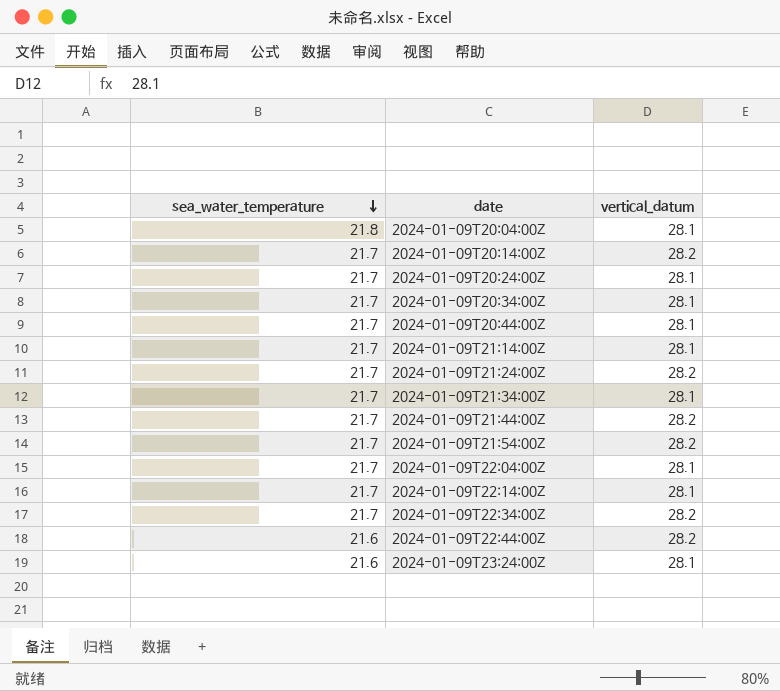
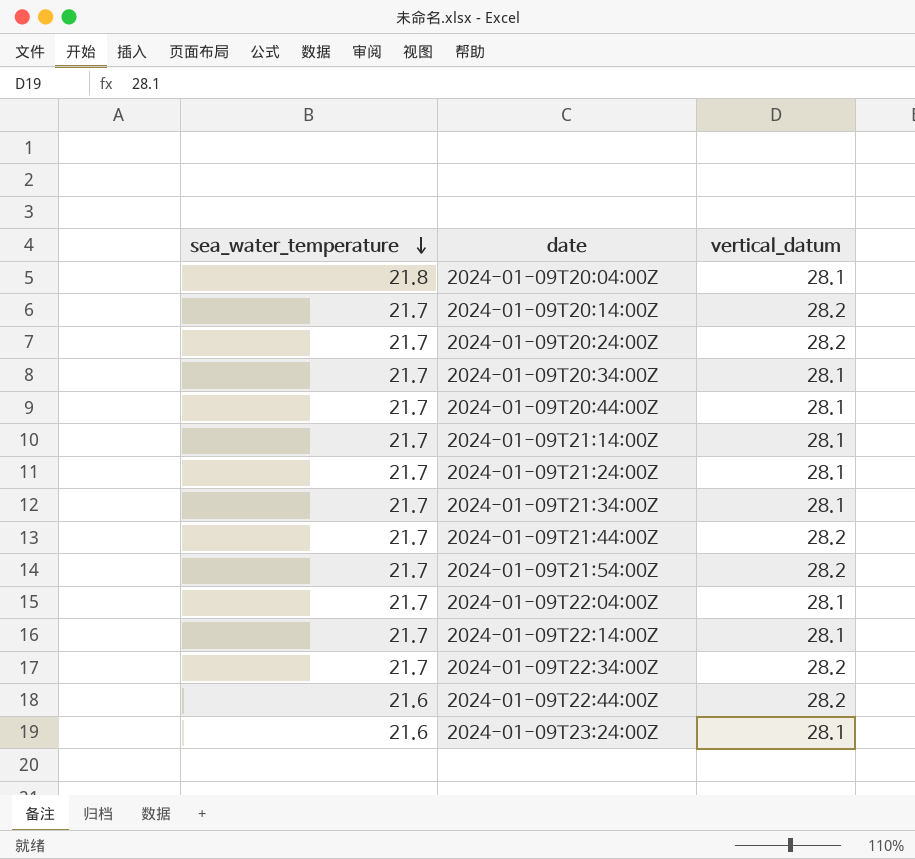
2024-01-09T20:24:00Z | vertical_datum: 28.1 -> 28.2
2024-01-09T21:24:00Z | vertical_datum: 28.2 -> 28.1

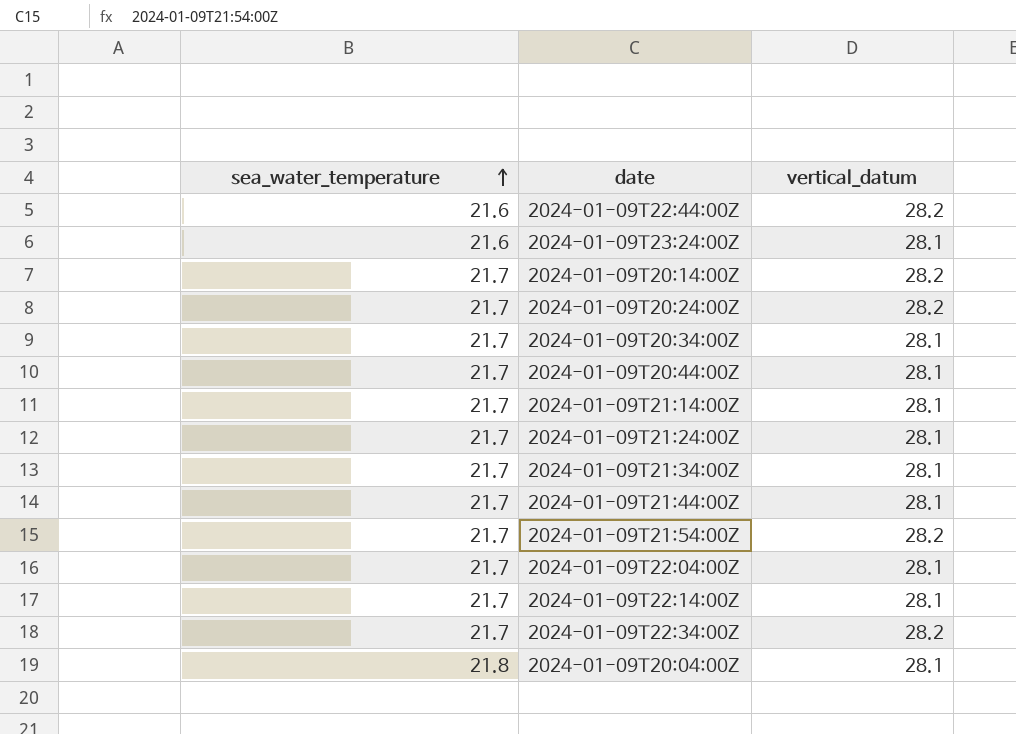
row order: sea_water_temperature descending -> sea_water_temperature ascending
2024-01-09T21:44:00Z | vertical_datum: 28.2 -> 28.1

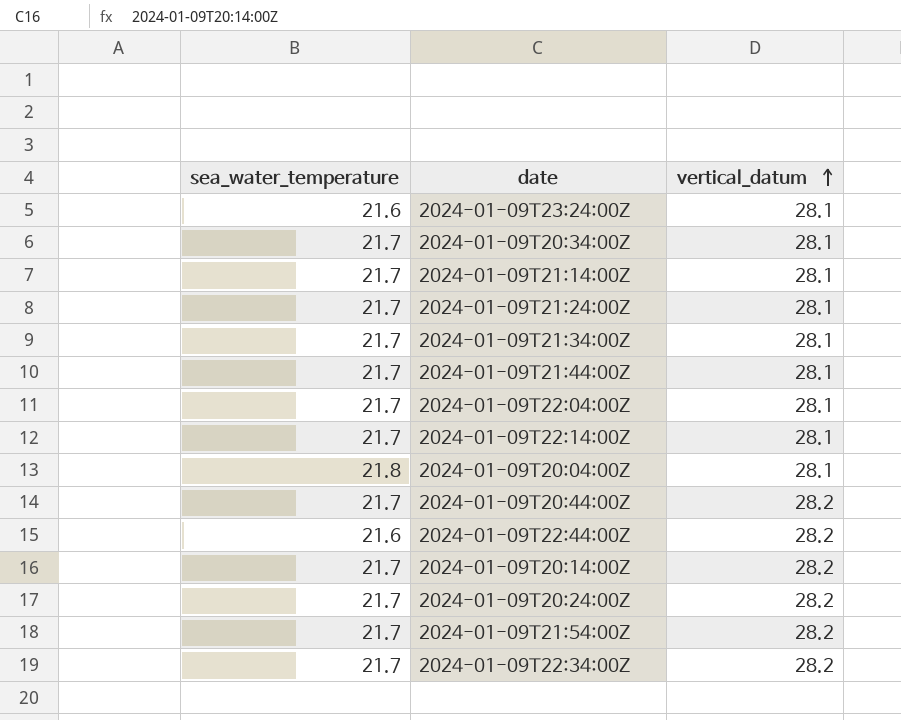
row order: sea_water_temperature ascending -> vertical_datum ascending
2024-01-09T20:44:00Z | vertical_datum: 28.1 -> 28.2

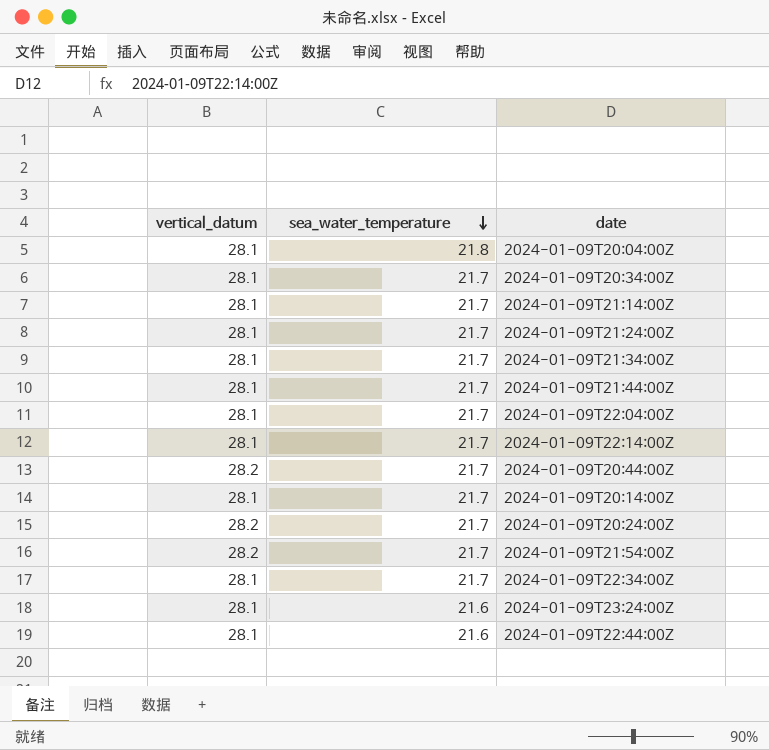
row order: vertical_datum ascending -> sea_water_temperature descending
column vertical_datum | position: 3 -> 1
2024-01-09T20:14:00Z | vertical_datum: 28.2 -> 28.1
2024-01-09T22:34:00Z | vertical_datum: 28.2 -> 28.1
2024-01-09T22:44:00Z | vertical_datum: 28.2 -> 28.1

